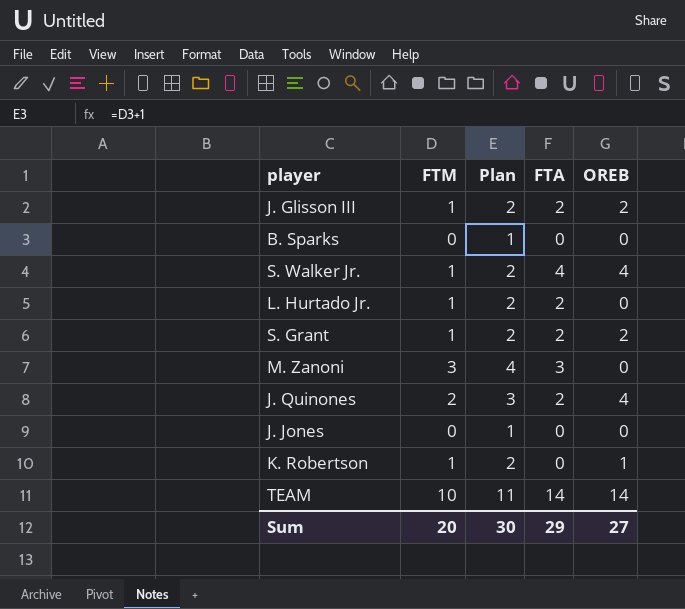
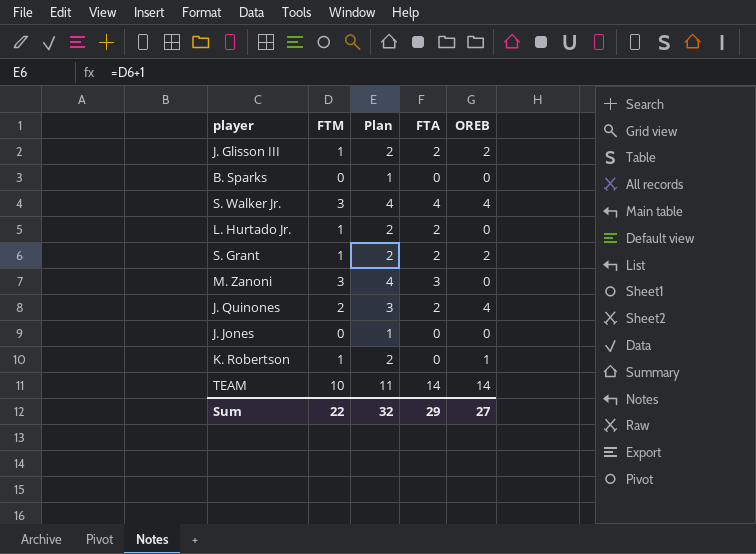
S. Walker Jr. | FTM: 1 -> 3
S. Walker Jr. | Plan: 2 -> 4
Sum | FTM: 20 -> 22
Sum | Plan: 30 -> 32

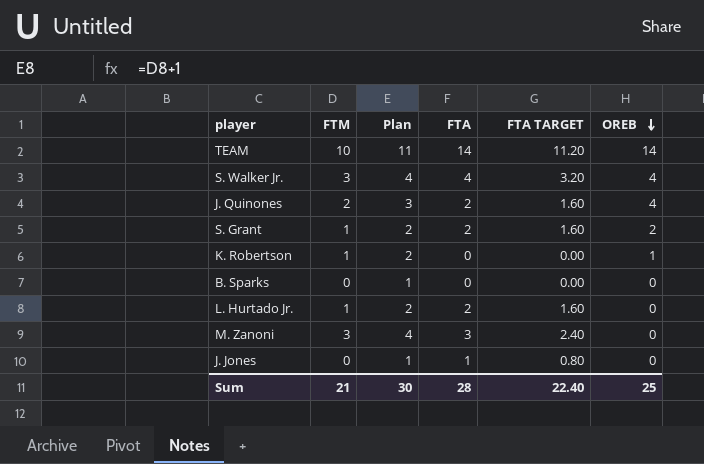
row order: none -> OREB descending
column FTA TARGET | formula: none -> [FTA] * 0.8
row J. Glisson III: 1 | 2 | 2 | 2 -> none
J. Jones | FTA: 0 -> 1
Sum | FTM: 22 -> 21
Sum | Plan: 32 -> 30
Sum | FTA: 29 -> 28
Sum | OREB: 27 -> 25

